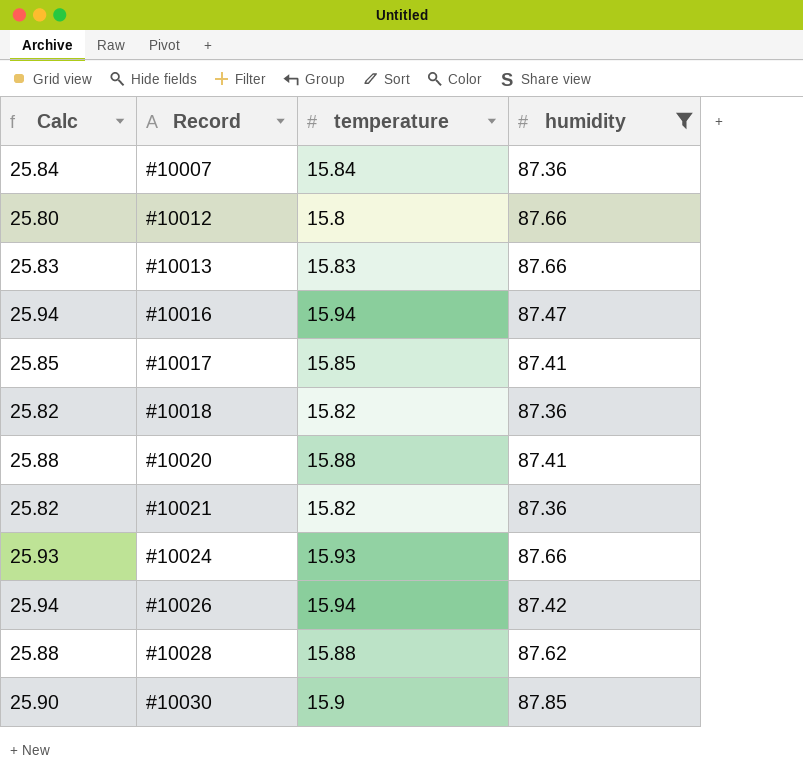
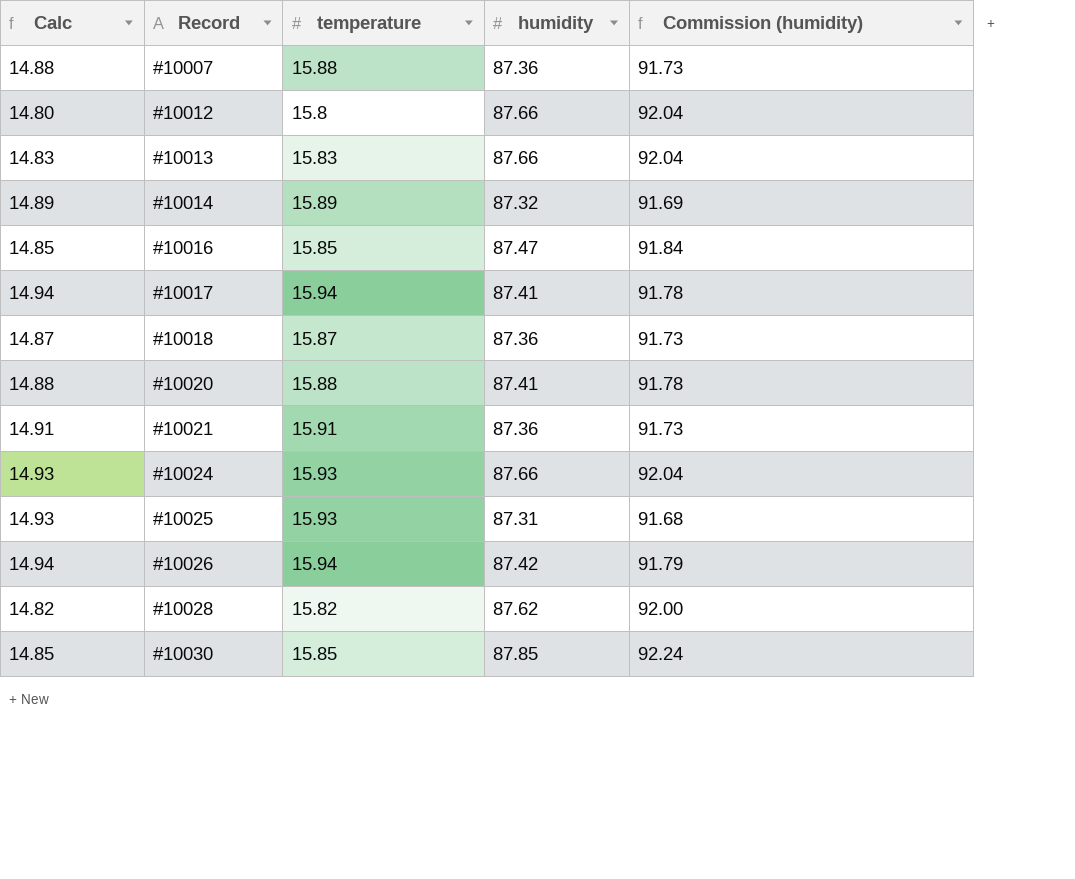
filter: humidity >= 87.36 -> none
column Calc | formula: [temperature] + 10 -> [temperature] - 1
column Commission (humidity) | formula: none -> [humidity] * 1.05
#10007 | temperature: 15.84 -> 15.88
#10016 | temperature: 15.94 -> 15.85
#10017 | temperature: 15.85 -> 15.94
#10018 | temperature: 15.82 -> 15.87
#10021 | temperature: 15.82 -> 15.91
#10028 | temperature: 15.88 -> 15.82
#10030 | temperature: 15.9 -> 15.85

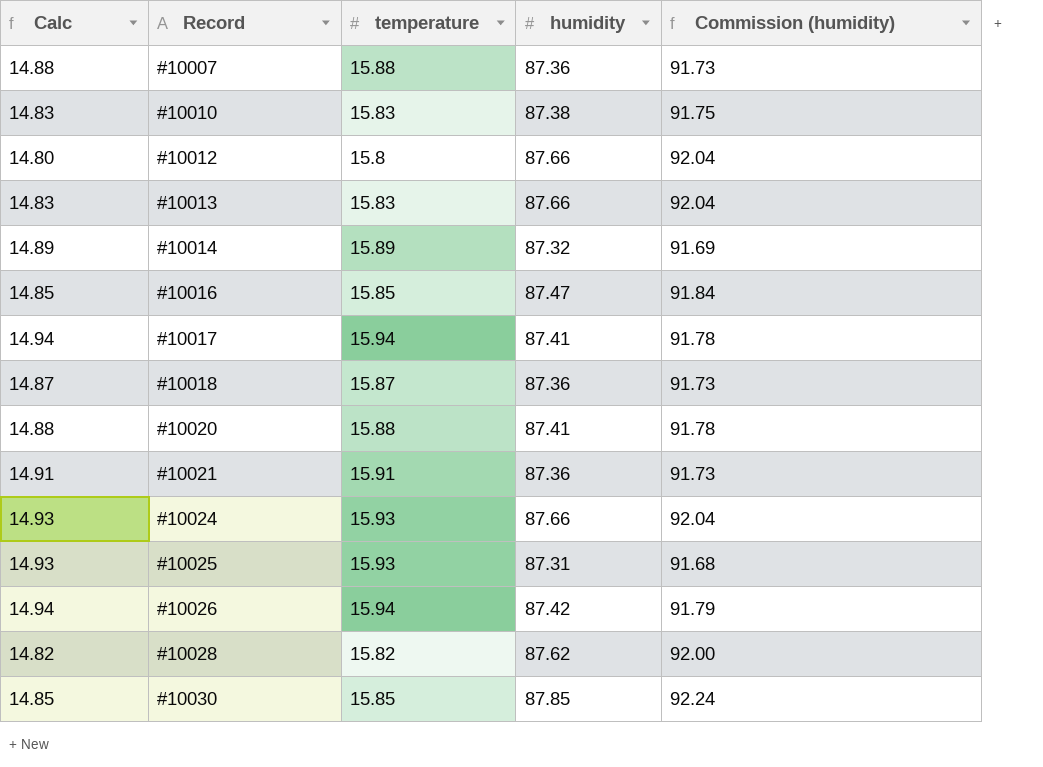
row #10010: none -> 14.83 | 15.83 | 87.38 | 91.75

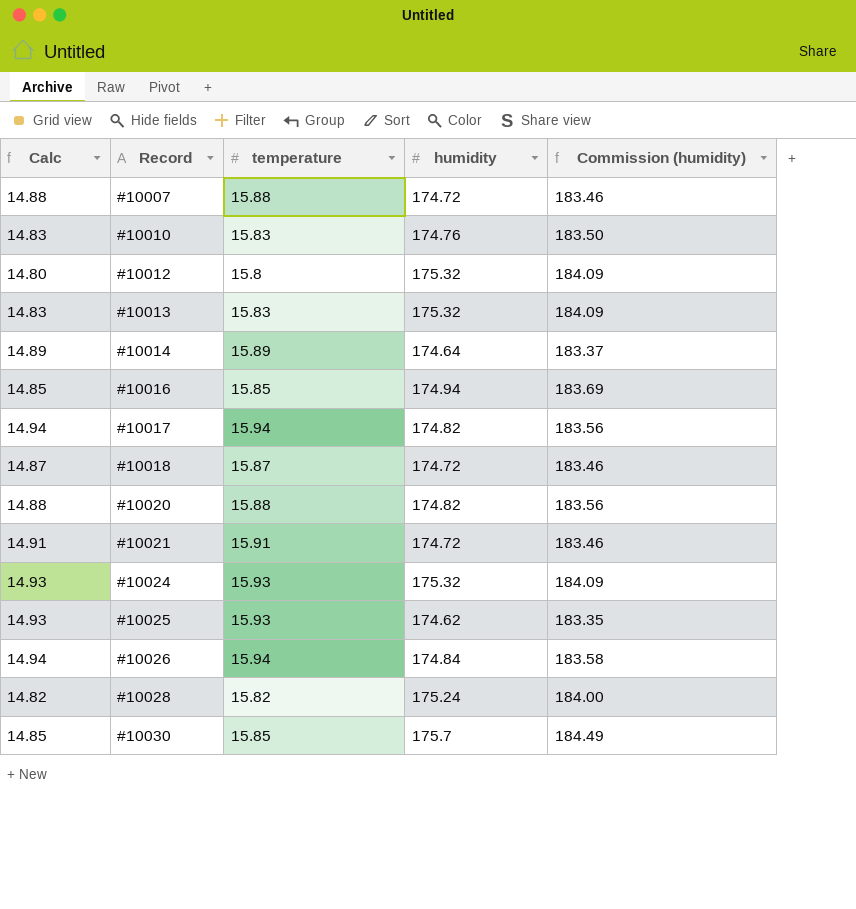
#10007 | humidity: 87.36 -> 174.72
#10007 | Commission (humidity): 91.73 -> 183.46
#10010 | humidity: 87.38 -> 174.76
#10010 | Commission (humidity): 91.75 -> 183.50
#10012 | humidity: 87.66 -> 175.32
#10012 | Commission (humidity): 92.04 -> 184.09
#10013 | humidity: 87.66 -> 175.32
#10013 | Commission (humidity): 92.04 -> 184.09
#10014 | humidity: 87.32 -> 174.64
#10014 | Commission (humidity): 91.69 -> 183.37
#10016 | humidity: 87.47 -> 174.94
#10016 | Commission (humidity): 91.84 -> 183.69
#10017 | humidity: 87.41 -> 174.82
#10017 | Commission (humidity): 91.78 -> 183.56
#10018 | humidity: 87.36 -> 174.72
#10018 | Commission (humidity): 91.73 -> 183.46
#10020 | humidity: 87.41 -> 174.82
#10020 | Commission (humidity): 91.78 -> 183.56
#10021 | humidity: 87.36 -> 174.72
#10021 | Commission (humidity): 91.73 -> 183.46
#10024 | humidity: 87.66 -> 175.32
#10024 | Commission (humidity): 92.04 -> 184.09
#10025 | humidity: 87.31 -> 174.62
#10025 | Commission (humidity): 91.68 -> 183.35
#10026 | humidity: 87.42 -> 174.84
#10026 | Commission (humidity): 91.79 -> 183.58
#10028 | humidity: 87.62 -> 175.24
#10028 | Commission (humidity): 92.00 -> 184.00
#10030 | humidity: 87.85 -> 175.7
#10030 | Commission (humidity): 92.24 -> 184.49

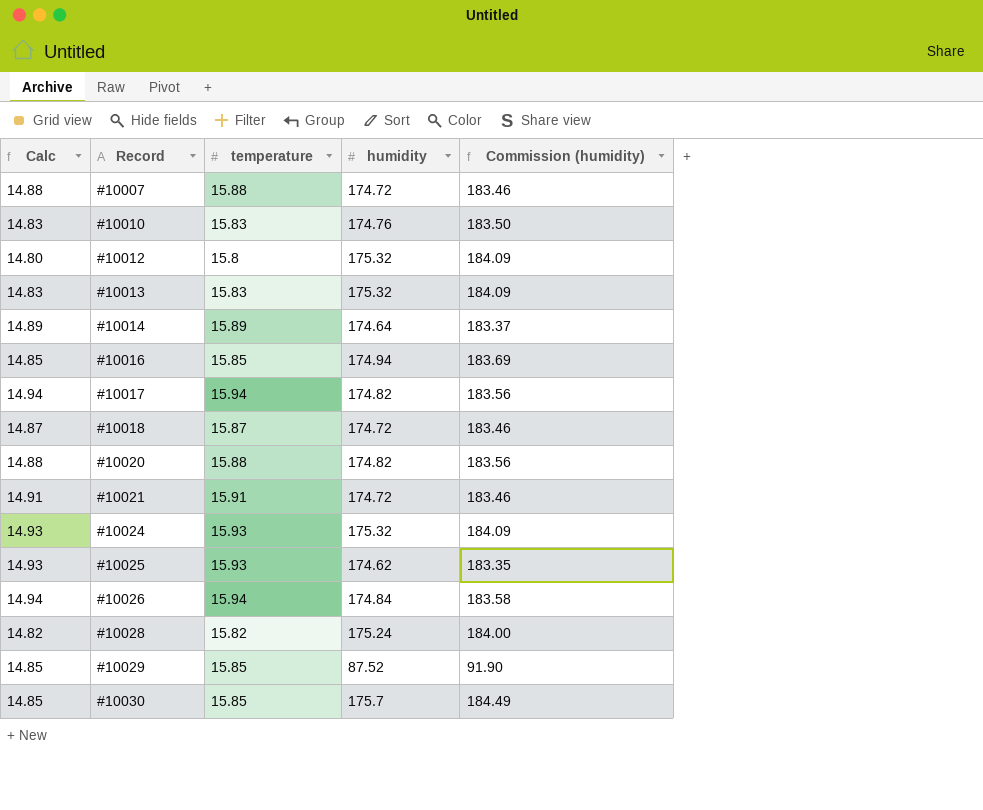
row #10029: none -> 14.85 | 15.85 | 87.52 | 91.90

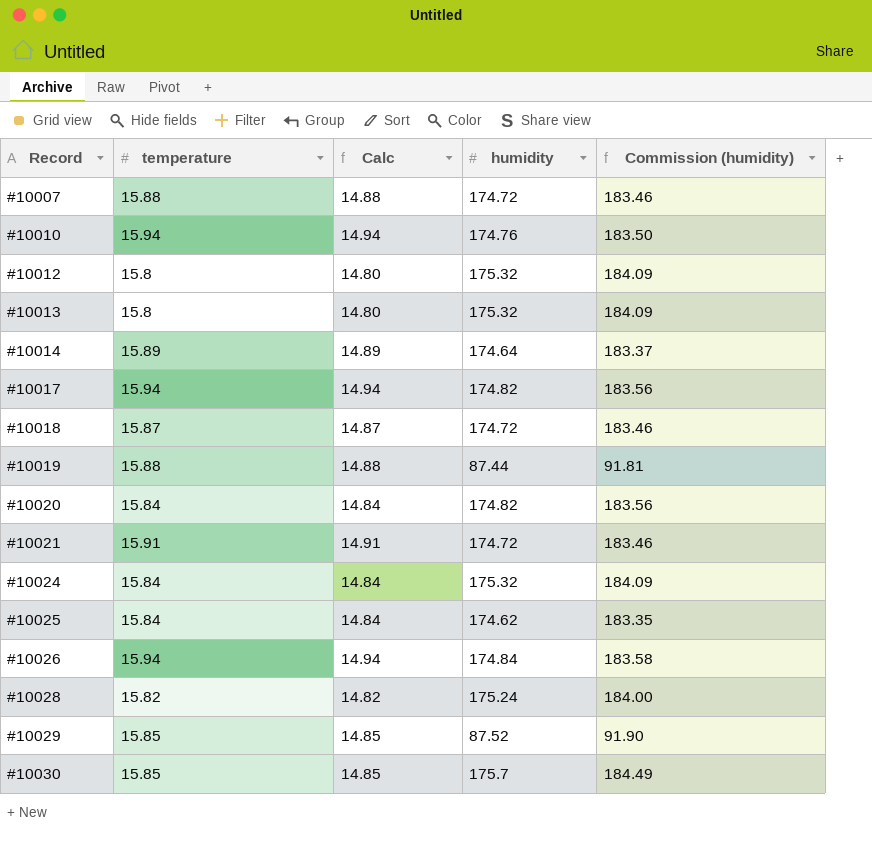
column Calc | position: 1 -> 3
row #10016: 14.85 | 15.85 | 174.94 | 183.69 -> none
#10010 | temperature: 15.83 -> 15.94
#10010 | Calc: 14.83 -> 14.94
#10013 | temperature: 15.83 -> 15.8
#10013 | Calc: 14.83 -> 14.80
row #10019: none -> 15.88 | 14.88 | 87.44 | 91.81
#10020 | temperature: 15.88 -> 15.84
#10020 | Calc: 14.88 -> 14.84
#10024 | temperature: 15.93 -> 15.84
#10024 | Calc: 14.93 -> 14.84
#10025 | temperature: 15.93 -> 15.84
#10025 | Calc: 14.93 -> 14.84

